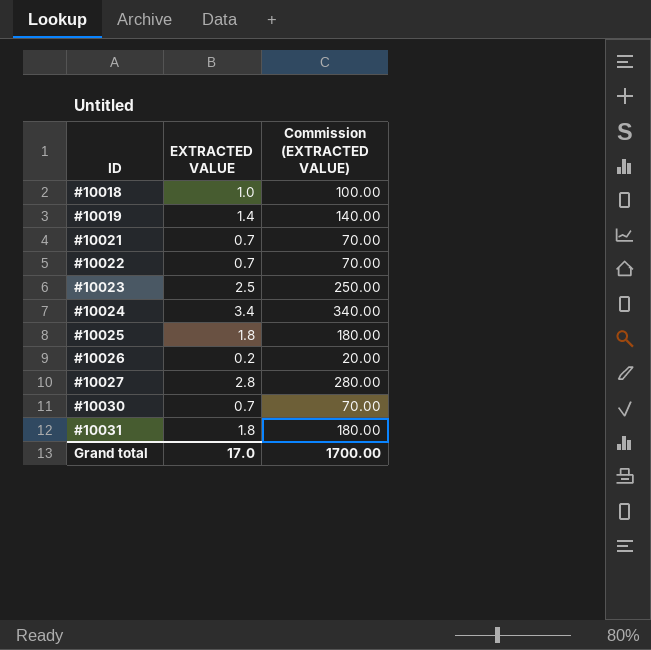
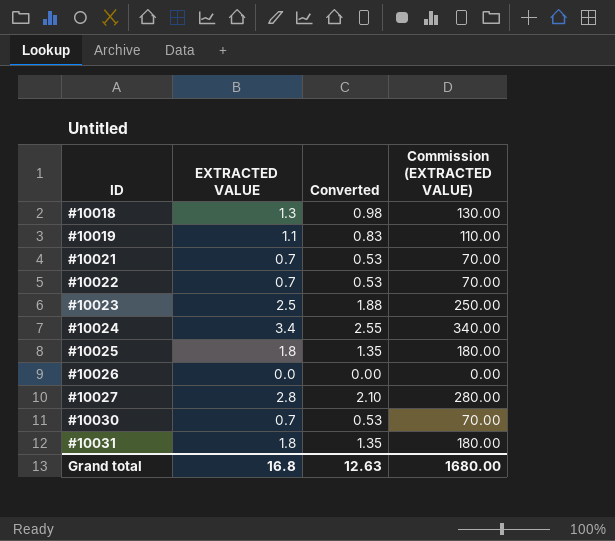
column Converted | formula: none -> [EXTRACTED VALUE] * 0.75
#10018 | EXTRACTED VALUE: 1.0 -> 1.3
#10018 | Commission (EXTRACTED VALUE): 100.00 -> 130.00
#10019 | EXTRACTED VALUE: 1.4 -> 1.1
#10019 | Commission (EXTRACTED VALUE): 140.00 -> 110.00
#10026 | EXTRACTED VALUE: 0.2 -> 0.0
#10026 | Commission (EXTRACTED VALUE): 20.00 -> 0.00
Grand total | EXTRACTED VALUE: 17.0 -> 16.8
Grand total | Commission (EXTRACTED VALUE): 1700.00 -> 1680.00

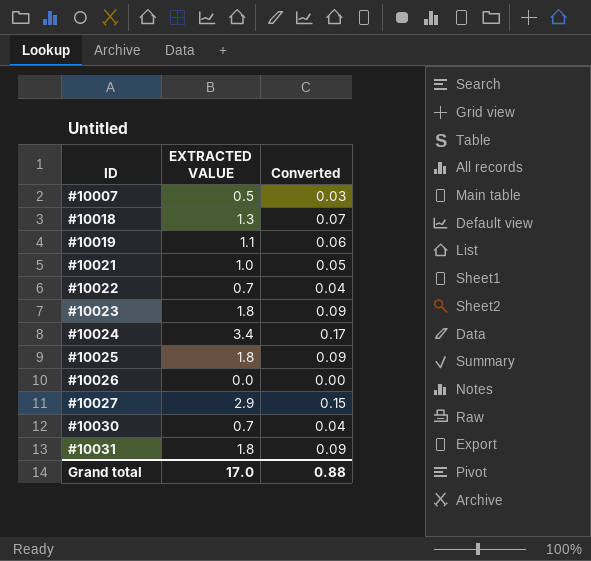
column Commission (EXTRACTED VALUE) | formula: [EXTRACTED VALUE] * 100 -> none
column Converted | formula: [EXTRACTED VALUE] * 0.75 -> [EXTRACTED VALUE] * 0.05
row #10007: none -> 0.5 | 0.03
#10021 | EXTRACTED VALUE: 0.7 -> 1.0
#10023 | EXTRACTED VALUE: 2.5 -> 1.8
#10027 | EXTRACTED VALUE: 2.8 -> 2.9
Grand total | EXTRACTED VALUE: 16.8 -> 17.0
Grand total | Converted: 12.63 -> 0.88

